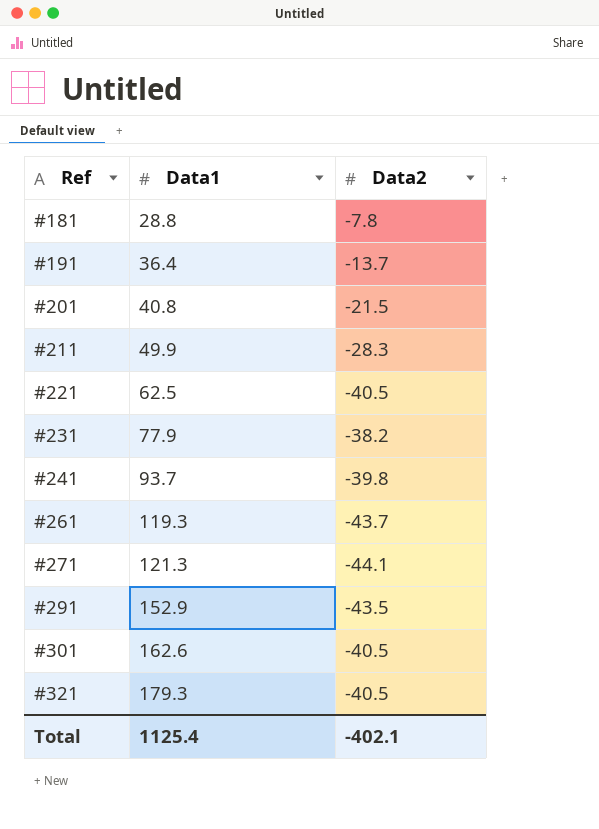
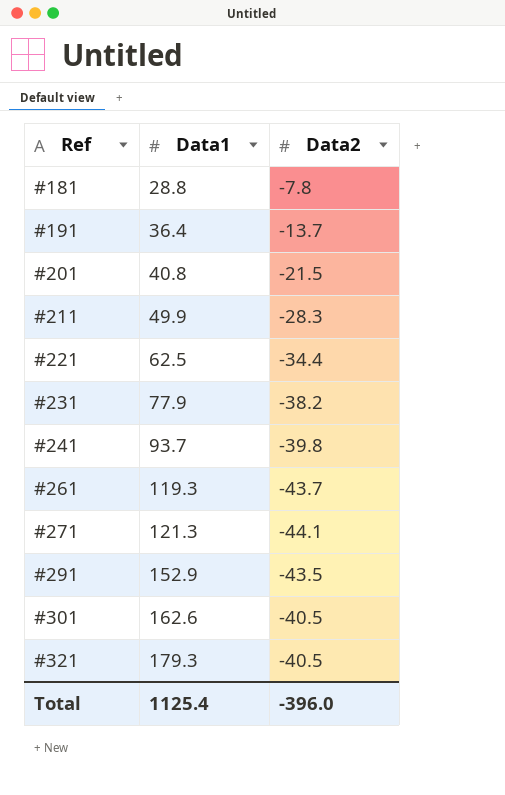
#221 | Data2: -40.5 -> -34.4
Total | Data2: -402.1 -> -396.0

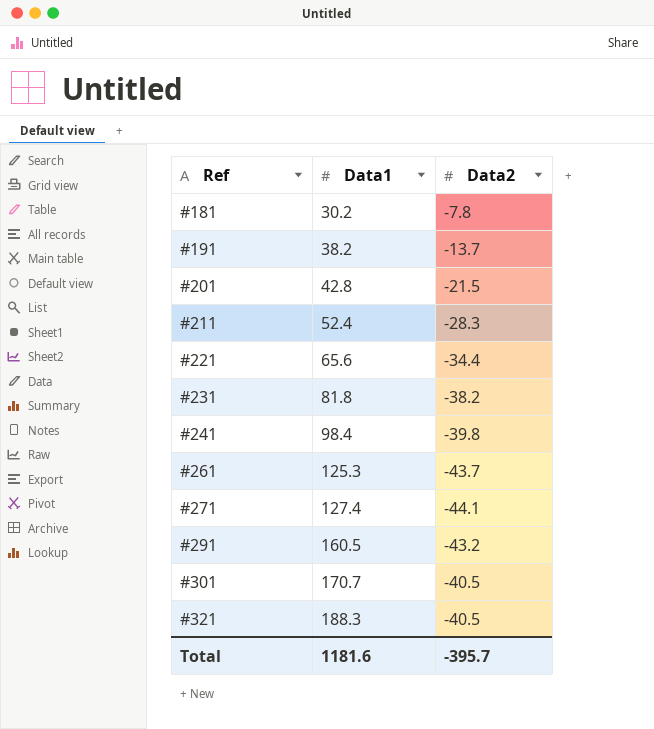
#181 | Data1: 28.8 -> 30.2
#191 | Data1: 36.4 -> 38.2
#201 | Data1: 40.8 -> 42.8
#211 | Data1: 49.9 -> 52.4
#221 | Data1: 62.5 -> 65.6
#231 | Data1: 77.9 -> 81.8
#241 | Data1: 93.7 -> 98.4
#261 | Data1: 119.3 -> 125.3
#271 | Data1: 121.3 -> 127.4
#291 | Data1: 152.9 -> 160.5
#291 | Data2: -43.5 -> -43.2
#301 | Data1: 162.6 -> 170.7
#321 | Data1: 179.3 -> 188.3
Total | Data1: 1125.4 -> 1181.6
Total | Data2: -396.0 -> -395.7

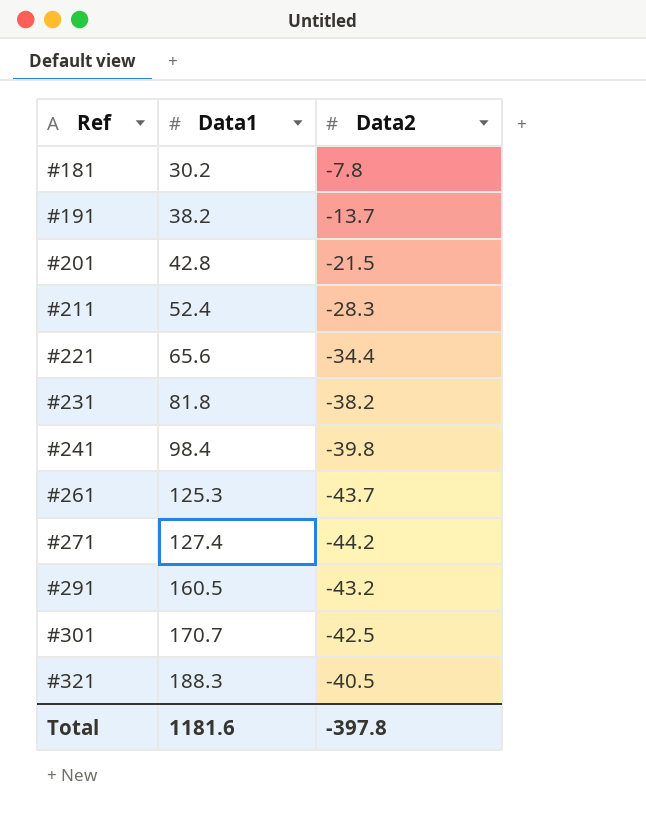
#271 | Data2: -44.1 -> -44.2
#301 | Data2: -40.5 -> -42.5
Total | Data2: -395.7 -> -397.8

